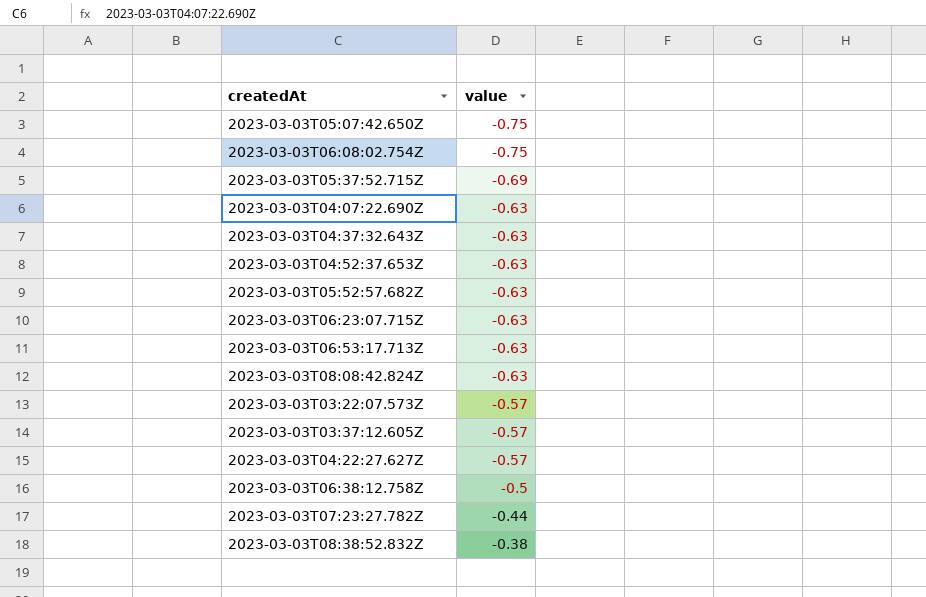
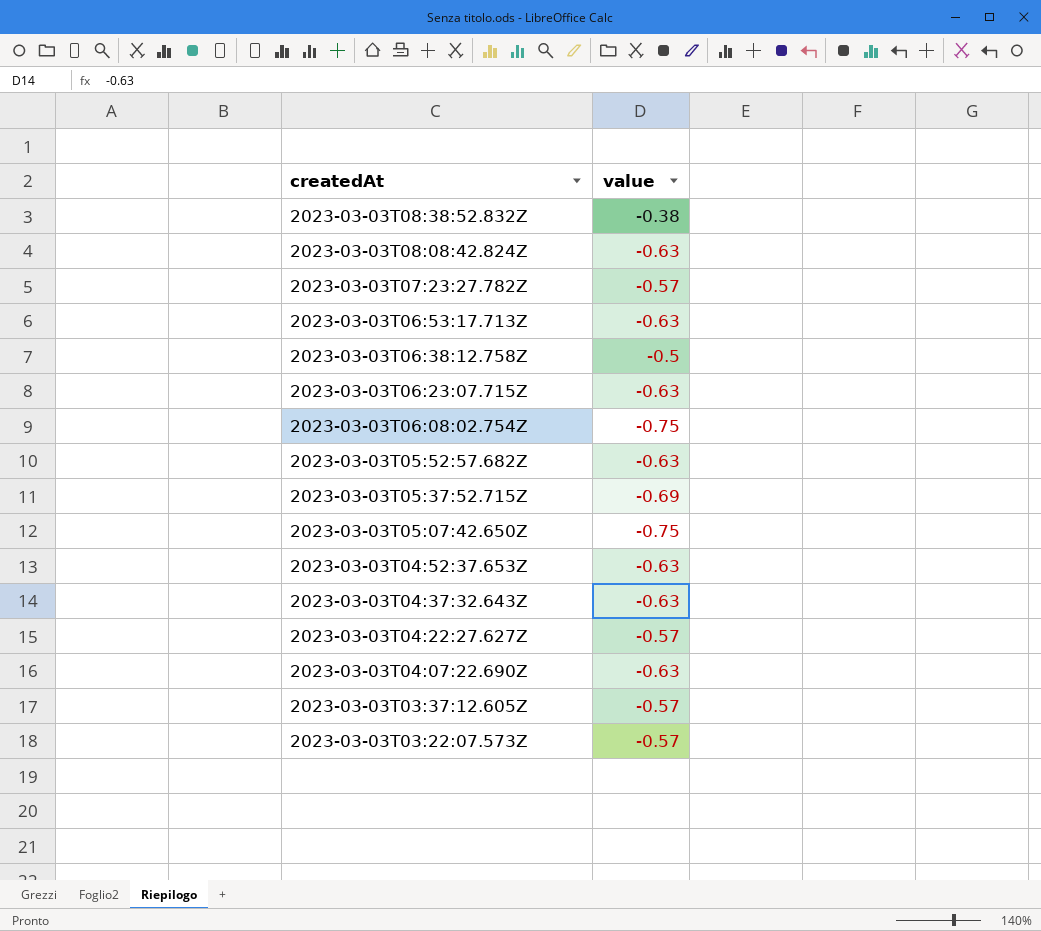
row order: value ascending -> createdAt descending
2023-03-03T07:23:27.782Z | value: -0.44 -> -0.57

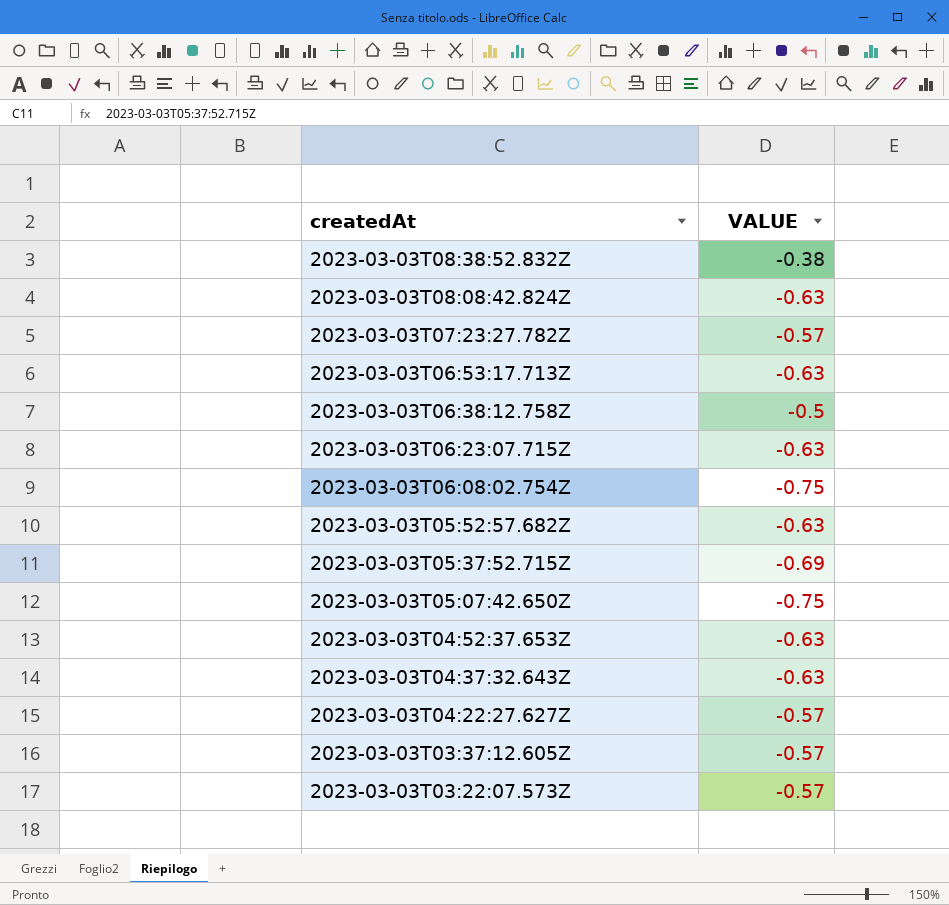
column name: value -> VALUE
row 2023-03-03T04:07:22.690Z: -0.63 -> none

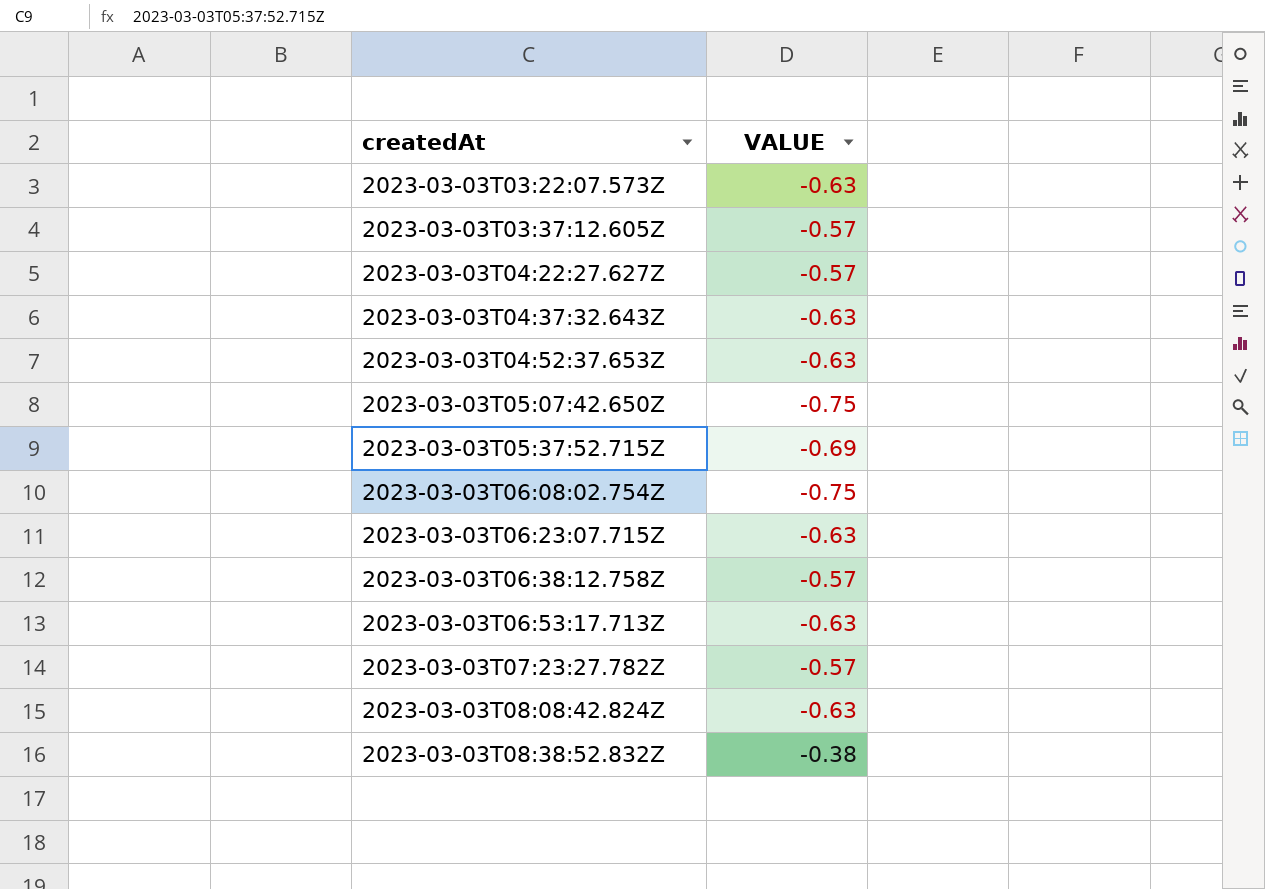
row order: createdAt descending -> createdAt ascending
row 2023-03-03T05:52:57.682Z: -0.63 -> none
2023-03-03T03:22:07.573Z | VALUE: -0.57 -> -0.63
2023-03-03T06:38:12.758Z | VALUE: -0.5 -> -0.57

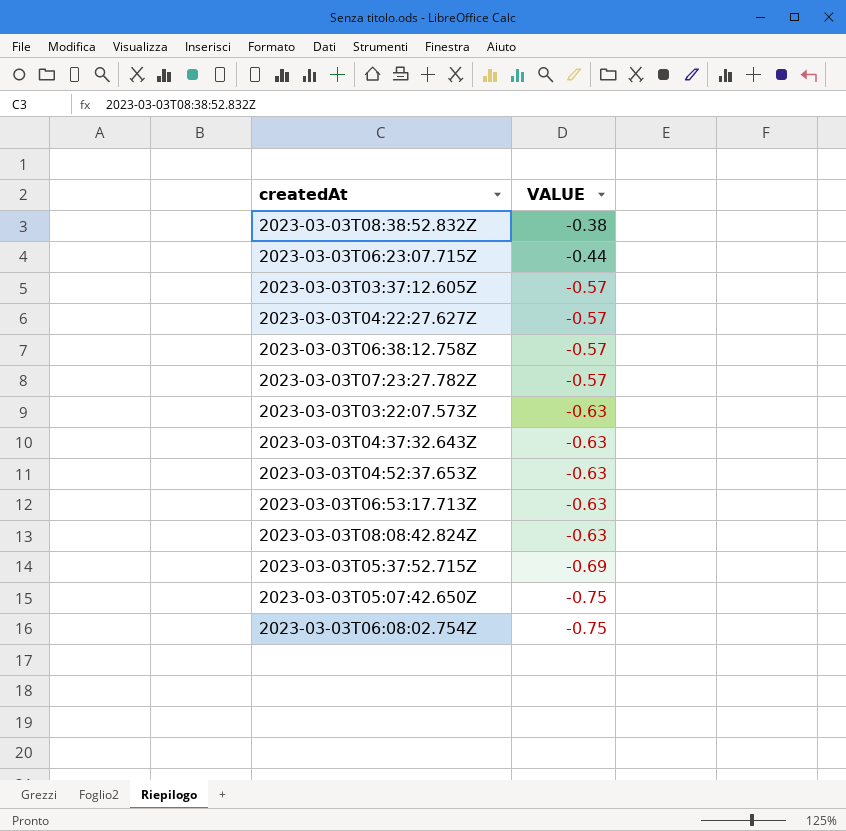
row order: createdAt ascending -> VALUE descending
2023-03-03T06:23:07.715Z | VALUE: -0.63 -> -0.44

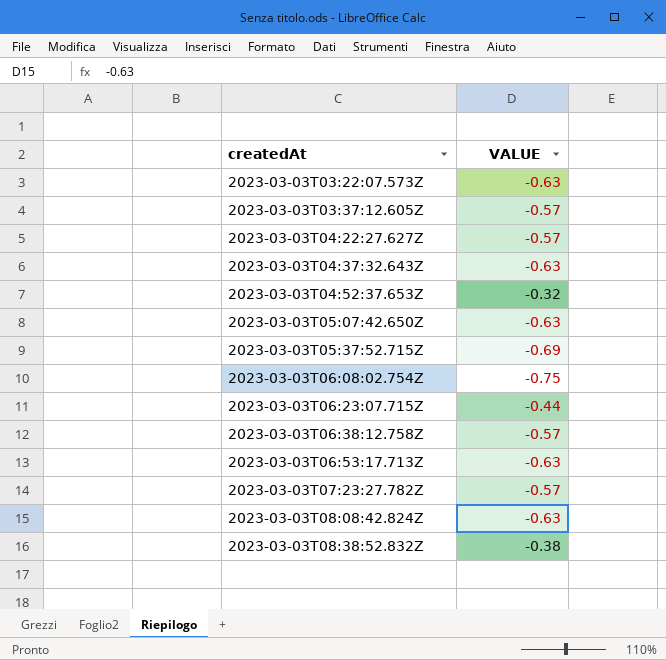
row order: VALUE descending -> createdAt ascending
2023-03-03T04:52:37.653Z | VALUE: -0.63 -> -0.32
2023-03-03T05:07:42.650Z | VALUE: -0.75 -> -0.63

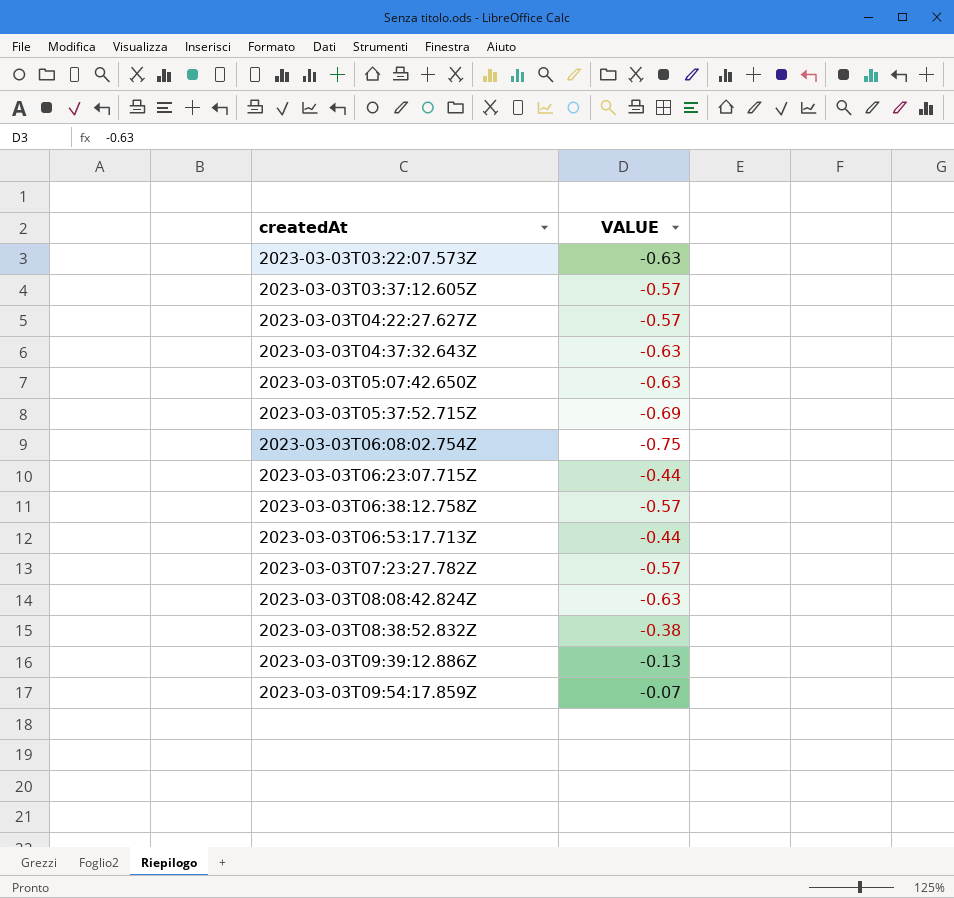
row 2023-03-03T04:52:37.653Z: -0.32 -> none
2023-03-03T06:53:17.713Z | VALUE: -0.63 -> -0.44
row 2023-03-03T09:39:12.886Z: none -> -0.13
row 2023-03-03T09:54:17.859Z: none -> -0.07

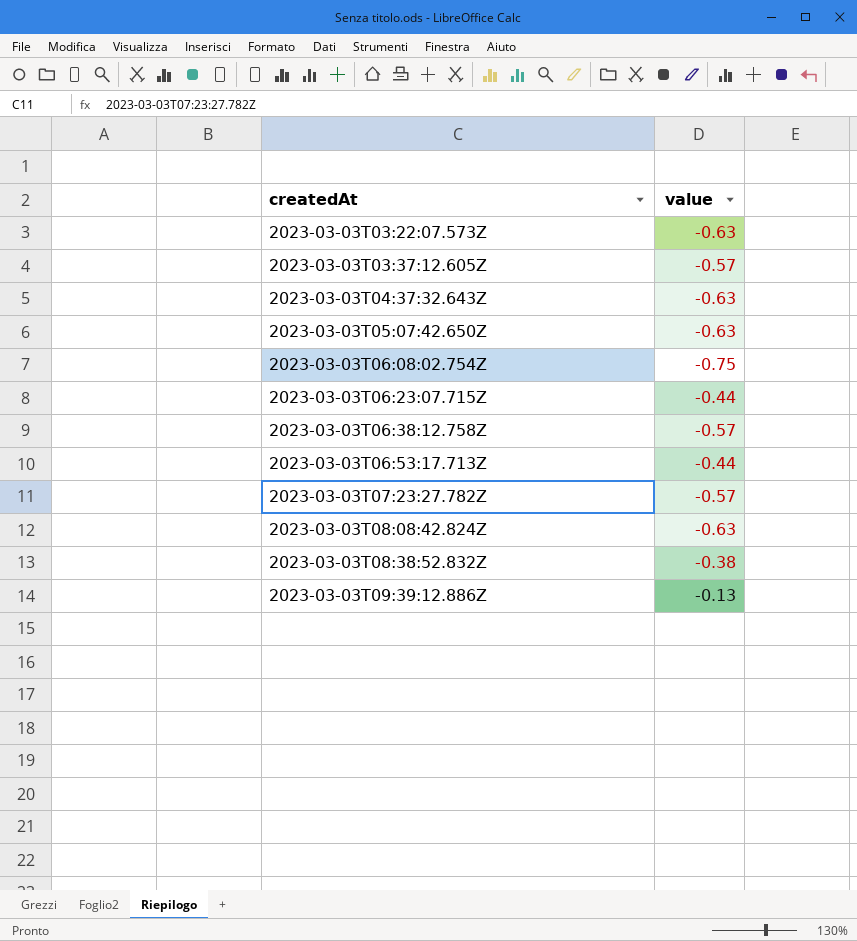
column name: VALUE -> value
row 2023-03-03T04:22:27.627Z: -0.57 -> none
row 2023-03-03T05:37:52.715Z: -0.69 -> none
row 2023-03-03T09:54:17.859Z: -0.07 -> none

